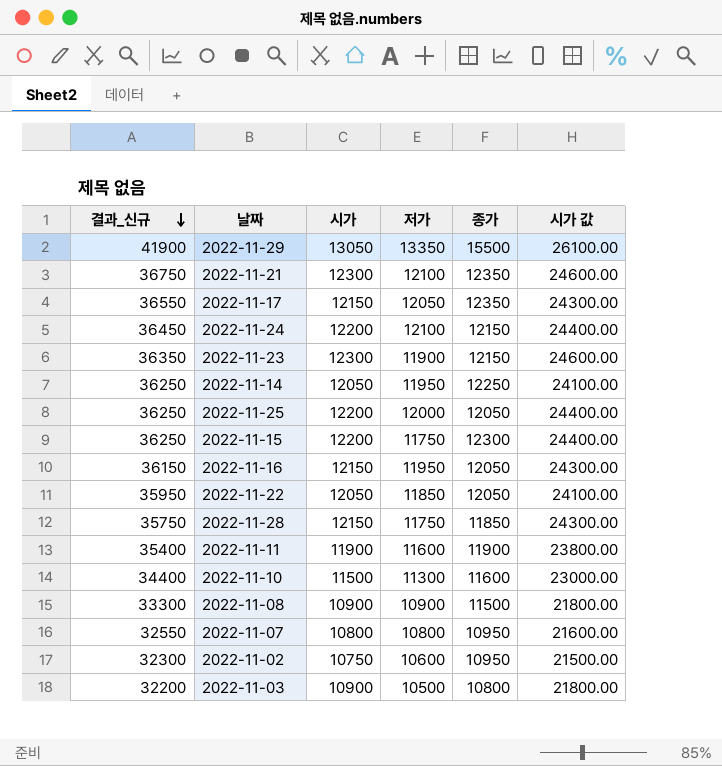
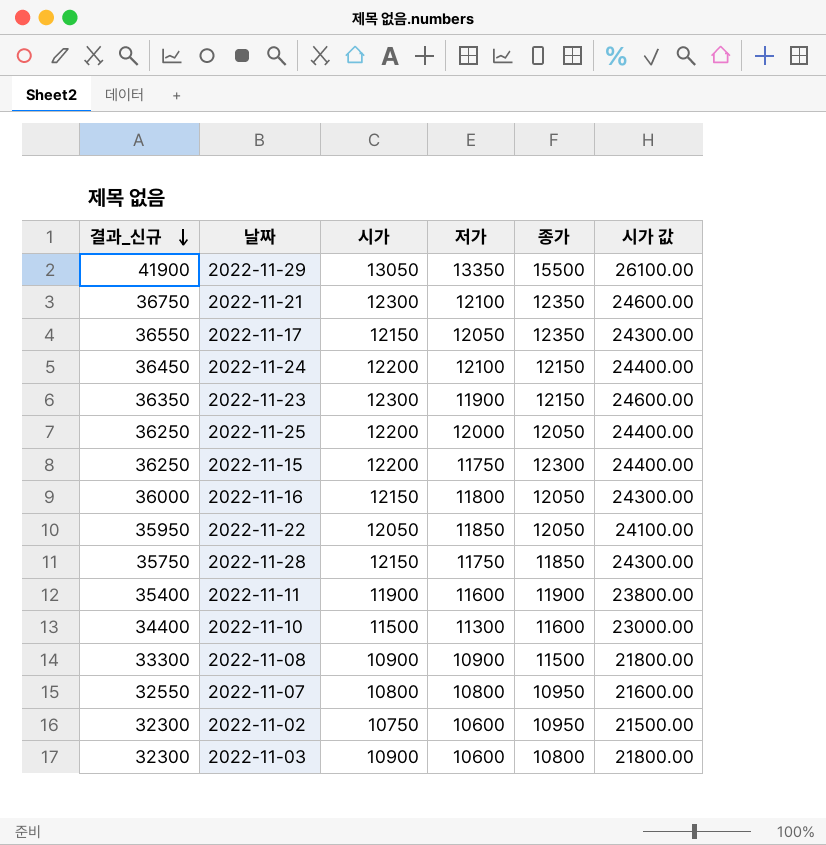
row 2022-11-14: 36250 | 12050 | 11950 | 12250 | 24100.00 -> none
2022-11-16 | 결과_신규: 36150 -> 36000
2022-11-16 | 저가: 11950 -> 11800
2022-11-03 | 결과_신규: 32200 -> 32300
2022-11-03 | 저가: 10500 -> 10600

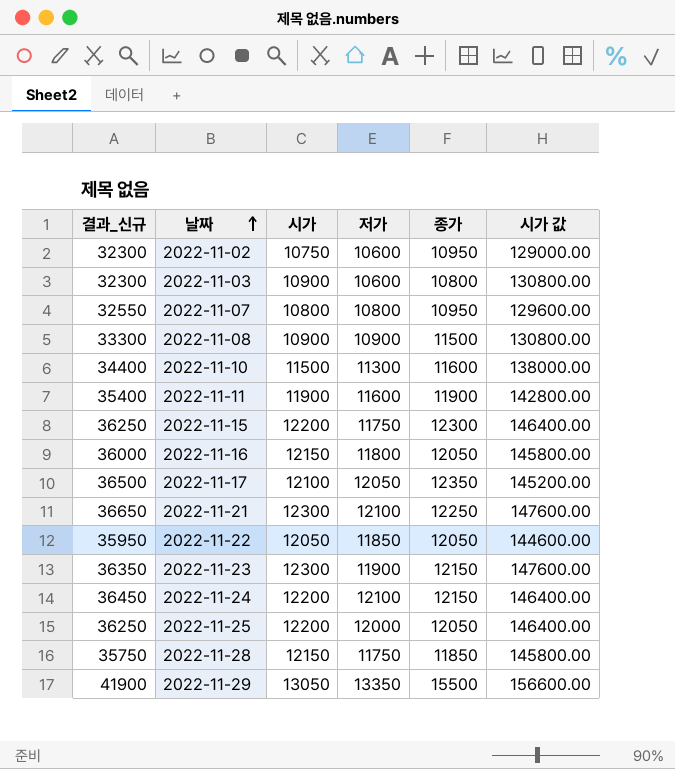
row order: 결과_신규 descending -> 날짜 ascending
column 시가 값 | formula: [시가] * 2 -> [시가] * 12
2022-11-17 | 결과_신규: 36550 -> 36500
2022-11-17 | 시가: 12150 -> 12100
2022-11-21 | 결과_신규: 36750 -> 36650
2022-11-21 | 종가: 12350 -> 12250

